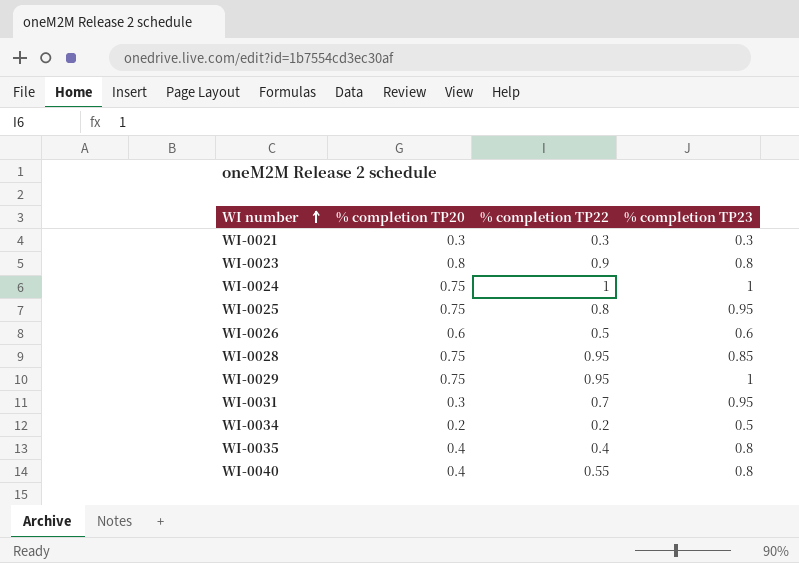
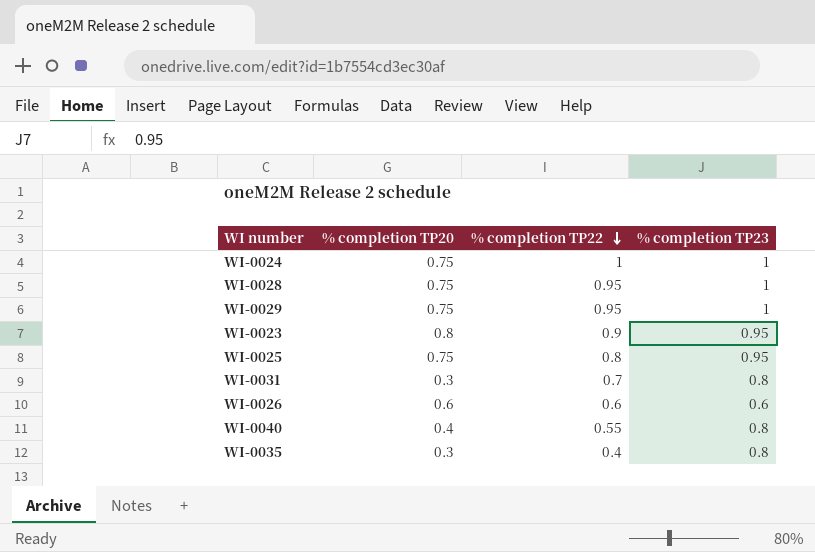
row order: WI number ascending -> % completion TP22 descending
row WI-0021: 0.3 | 0.3 | 0.3 -> none
row WI-0034: 0.2 | 0.2 | 0.5 -> none
WI-0028 | % completion TP23: 0.85 -> 1
WI-0023 | % completion TP23: 0.8 -> 0.95
WI-0031 | % completion TP23: 0.95 -> 0.8
WI-0026 | % completion TP22: 0.5 -> 0.6
WI-0035 | % completion TP20: 0.4 -> 0.3

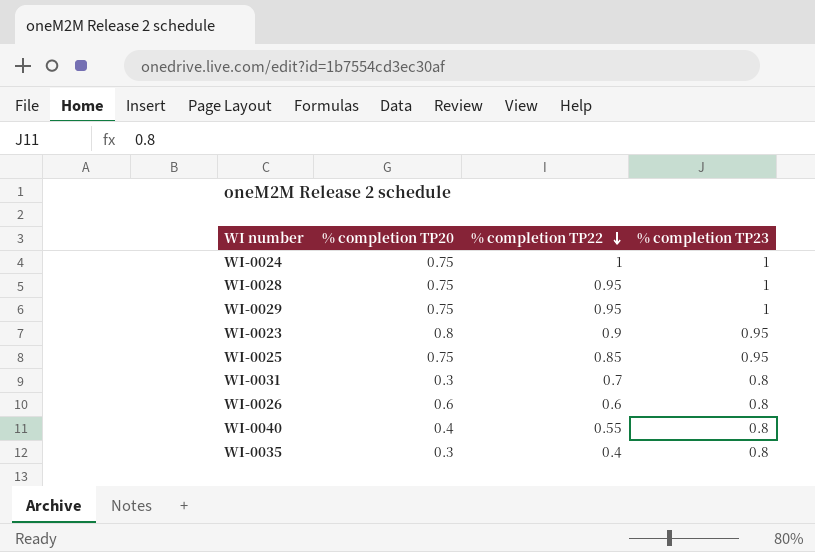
WI-0025 | % completion TP22: 0.8 -> 0.85
WI-0026 | % completion TP23: 0.6 -> 0.8

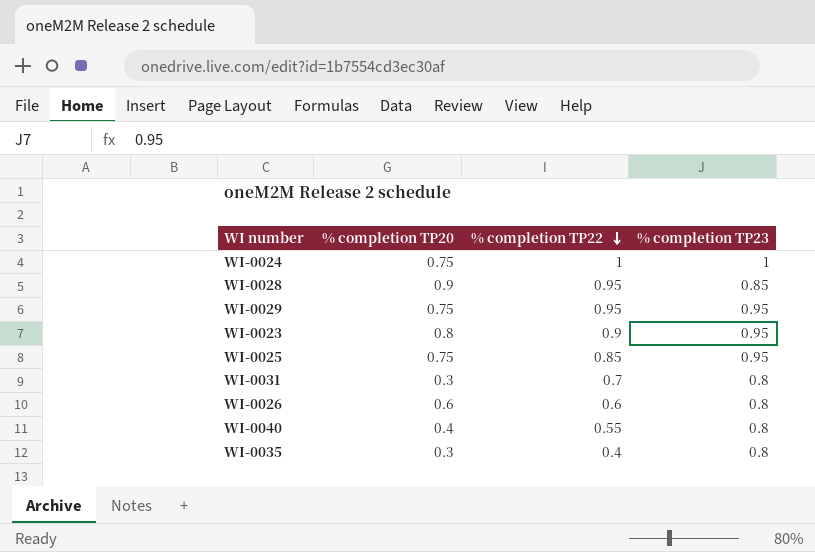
WI-0028 | % completion TP20: 0.75 -> 0.9
WI-0028 | % completion TP23: 1 -> 0.85
WI-0029 | % completion TP23: 1 -> 0.95

